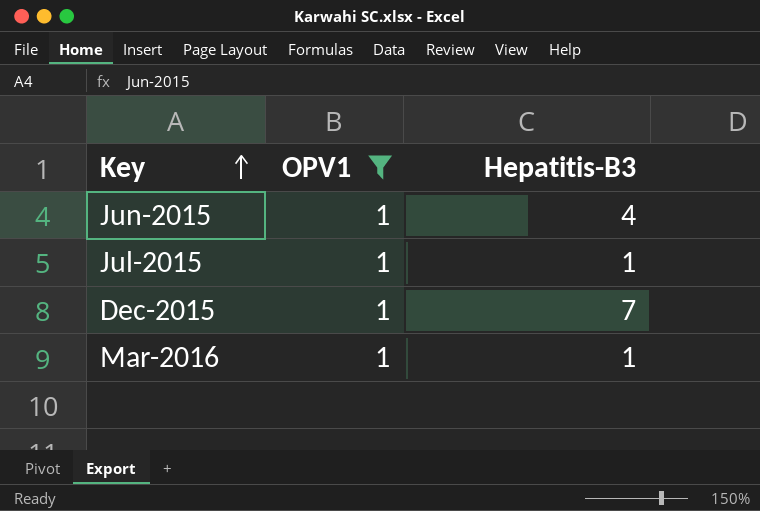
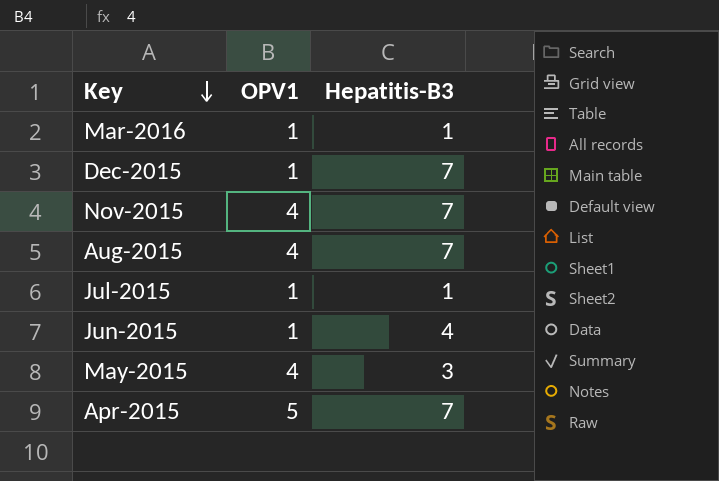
filter: OPV1 = 1 -> none
row order: Key ascending -> Key descending

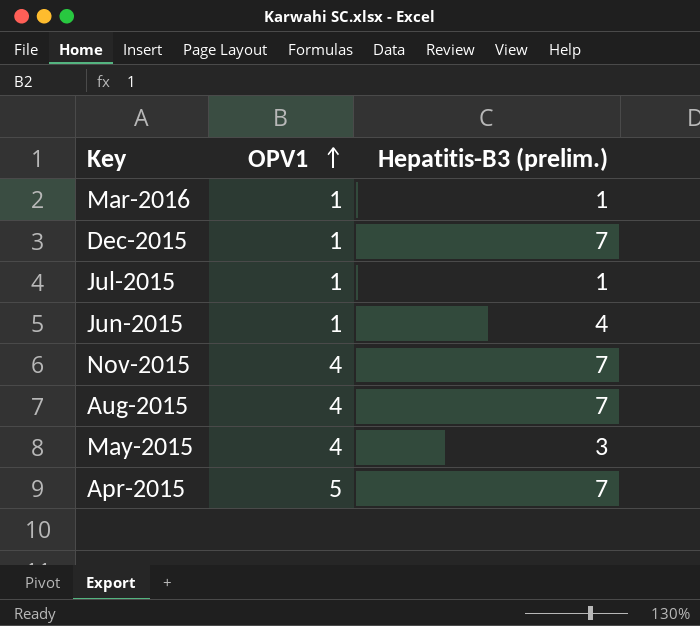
row order: Key descending -> OPV1 ascending
column name: Hepatitis-B3 -> Hepatitis-B3 (prelim.)

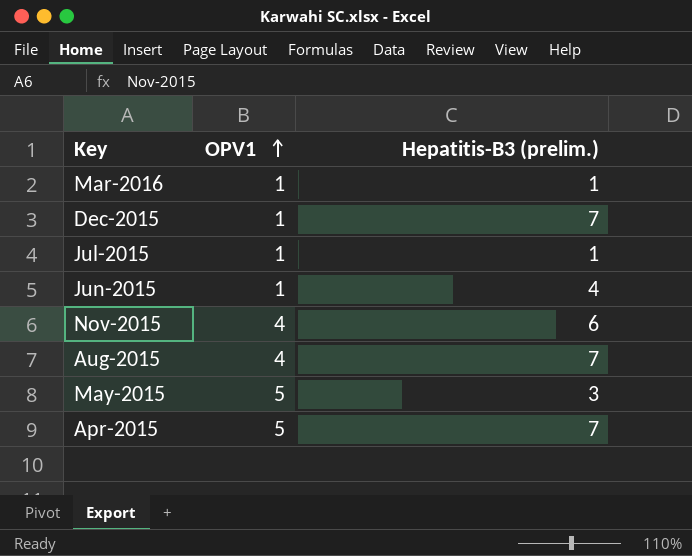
Nov-2015 | Hepatitis-B3 (prelim.): 7 -> 6
May-2015 | OPV1: 4 -> 5

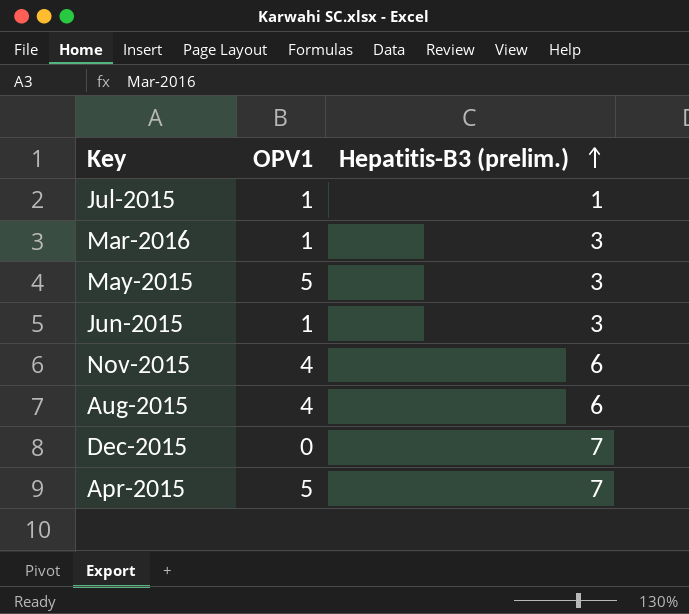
row order: OPV1 ascending -> Hepatitis-B3 (prelim.) ascending
Mar-2016 | Hepatitis-B3 (prelim.): 1 -> 3
Jun-2015 | Hepatitis-B3 (prelim.): 4 -> 3
Aug-2015 | Hepatitis-B3 (prelim.): 7 -> 6
Dec-2015 | OPV1: 1 -> 0

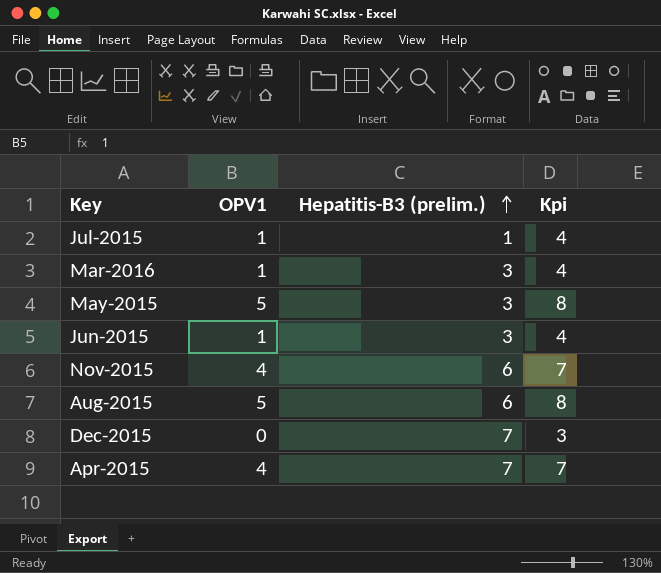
column Kpi | formula: none -> [OPV1] + 3
Aug-2015 | OPV1: 4 -> 5
Apr-2015 | OPV1: 5 -> 4

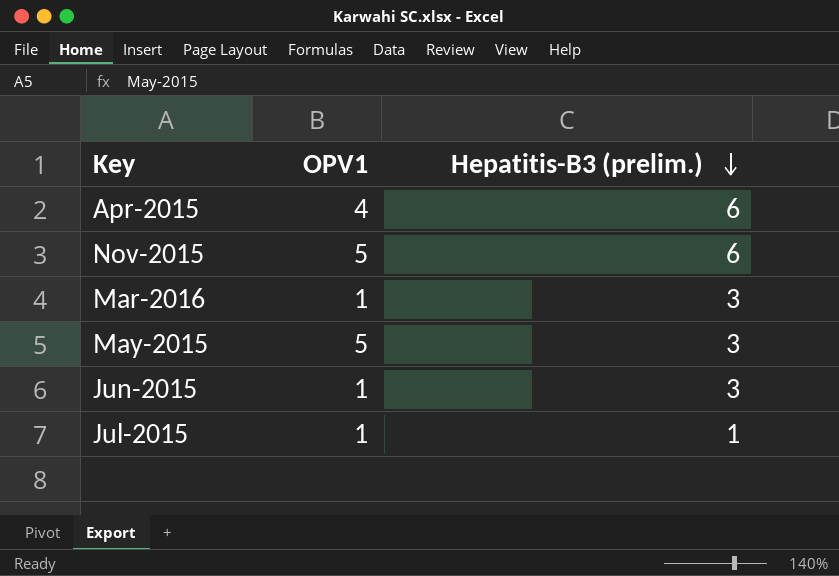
row order: Hepatitis-B3 (prelim.) ascending -> Hepatitis-B3 (prelim.) descending
column Kpi | formula: [OPV1] + 3 -> none
row Aug-2015: 5 | 6 | 8 -> none
row Dec-2015: 0 | 7 | 3 -> none
Apr-2015 | Hepatitis-B3 (prelim.): 7 -> 6
Nov-2015 | OPV1: 4 -> 5

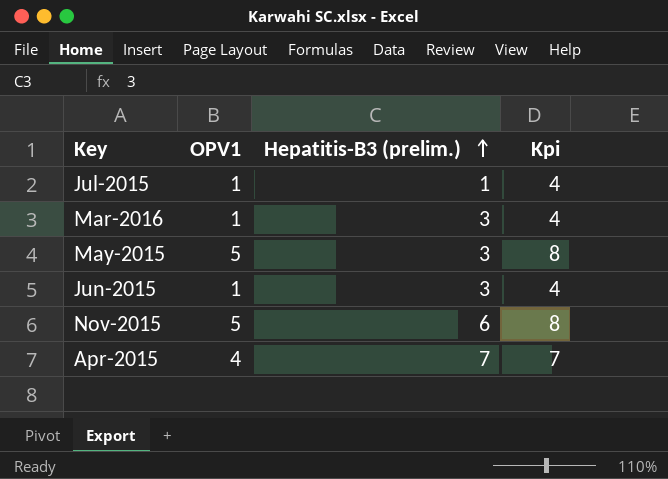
row order: Hepatitis-B3 (prelim.) descending -> Hepatitis-B3 (prelim.) ascending
column Kpi | formula: none -> [OPV1] + 3
Apr-2015 | Hepatitis-B3 (prelim.): 6 -> 7

